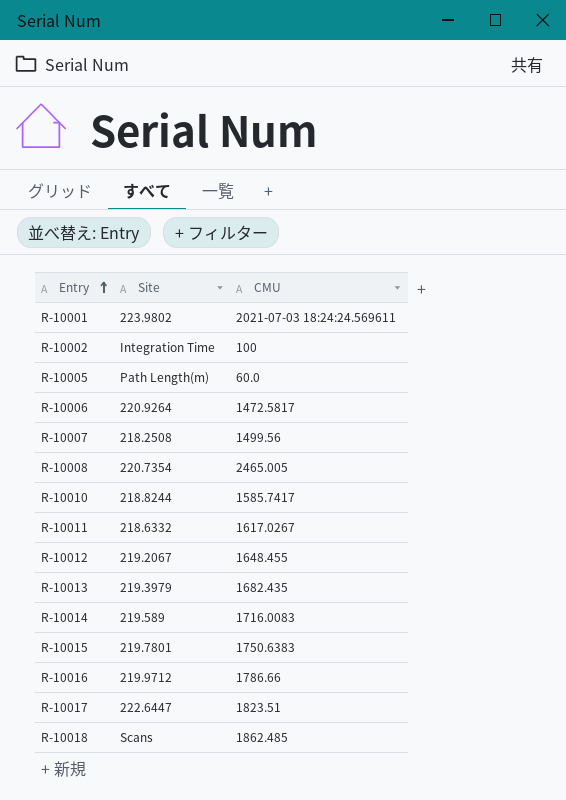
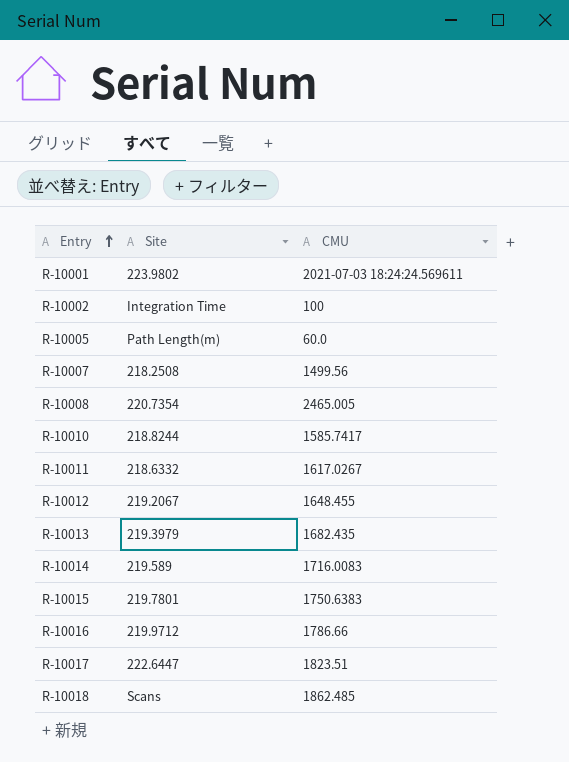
row R-10006: 220.9264 | 1472.5817 -> none

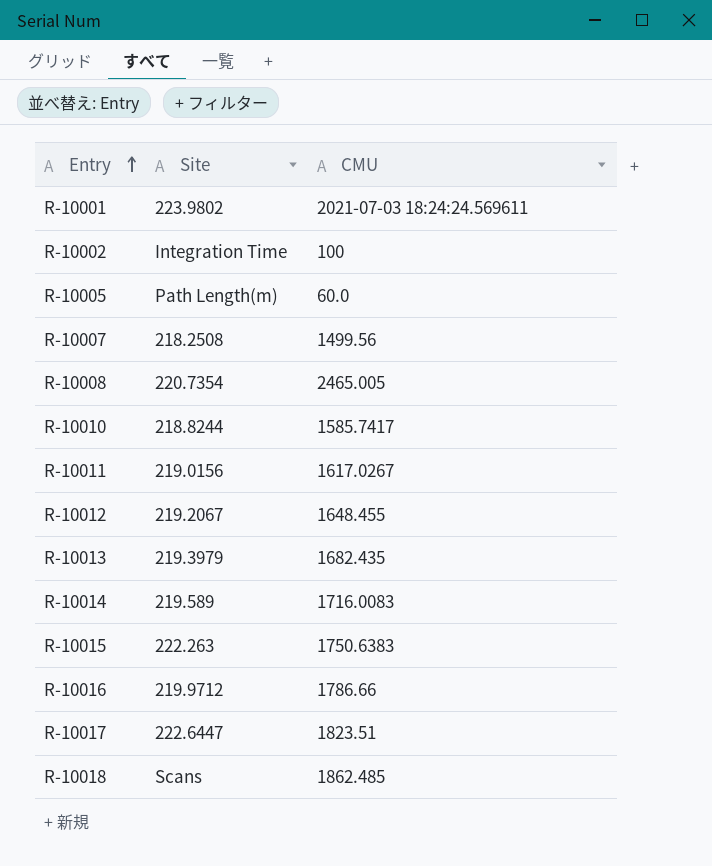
R-10011 | Site: 218.6332 -> 219.0156
R-10015 | Site: 219.7801 -> 222.263

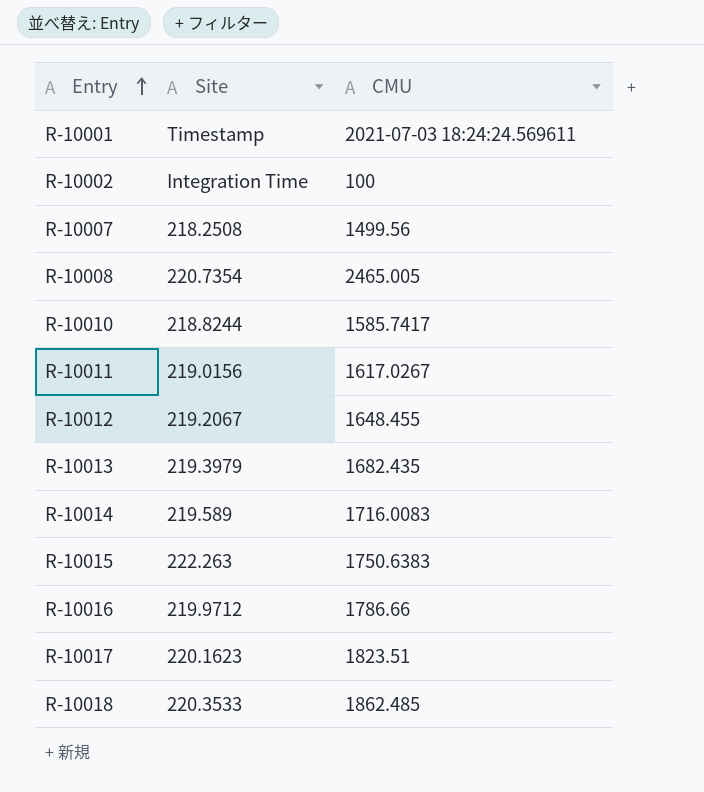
row R-10005: Path Length(m) | 60.0 -> none
R-10001 | Site: 223.9802 -> Timestamp
R-10017 | Site: 222.6447 -> 220.1623
R-10018 | Site: Scans -> 220.3533

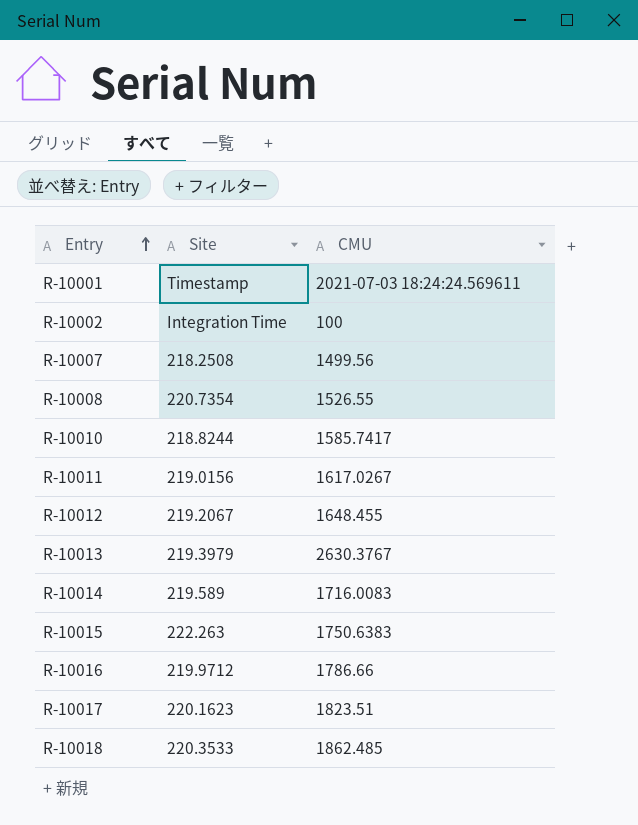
R-10008 | CMU: 2465.005 -> 1526.55
R-10013 | CMU: 1682.435 -> 2630.3767

